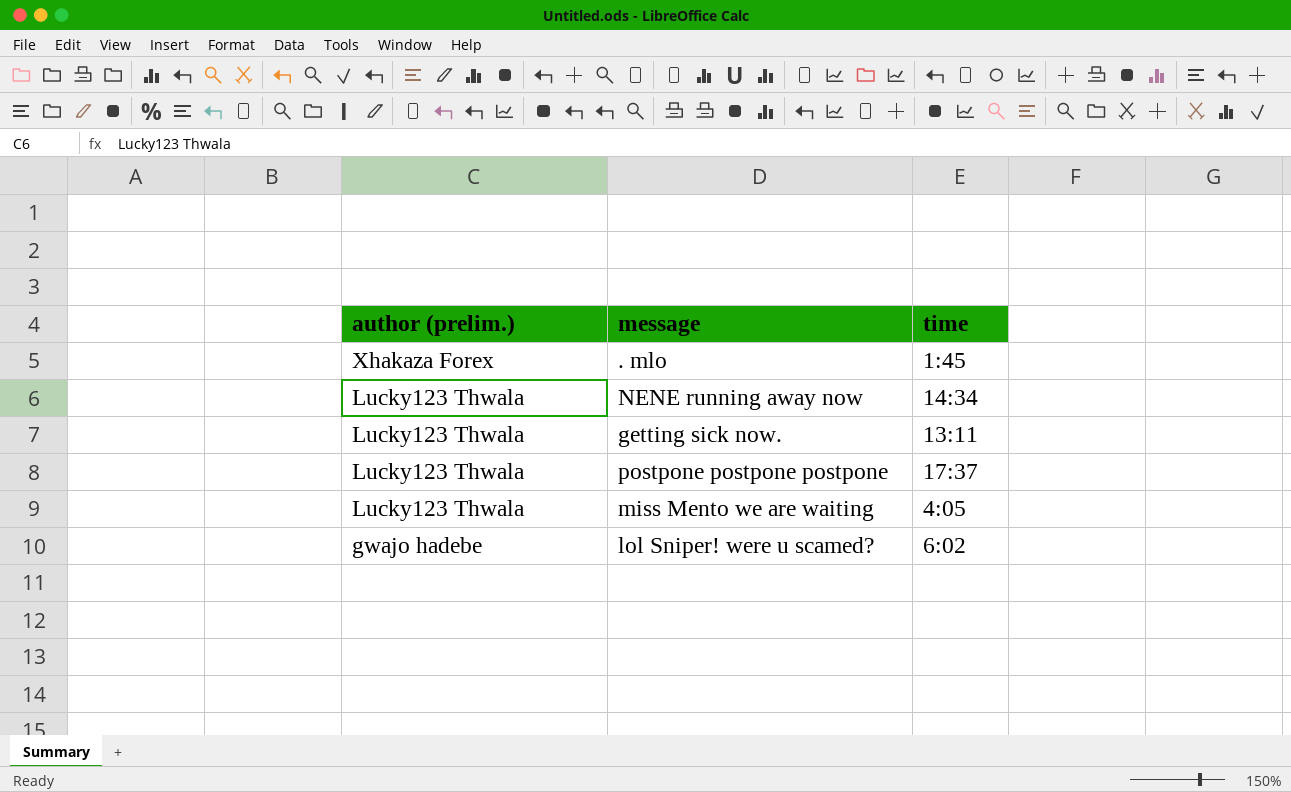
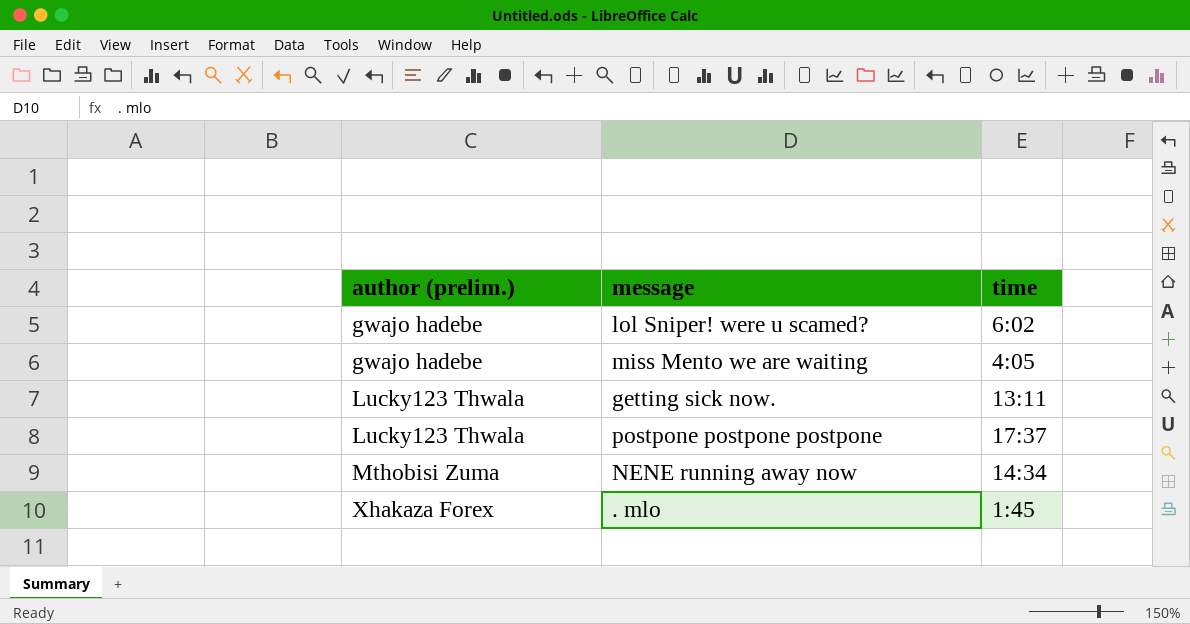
row order: author (prelim.) descending -> author (prelim.) ascending
miss Mento we are waiting | author (prelim.): Lucky123 Thwala -> gwajo hadebe
NENE running away now | author (prelim.): Lucky123 Thwala -> Mthobisi Zuma

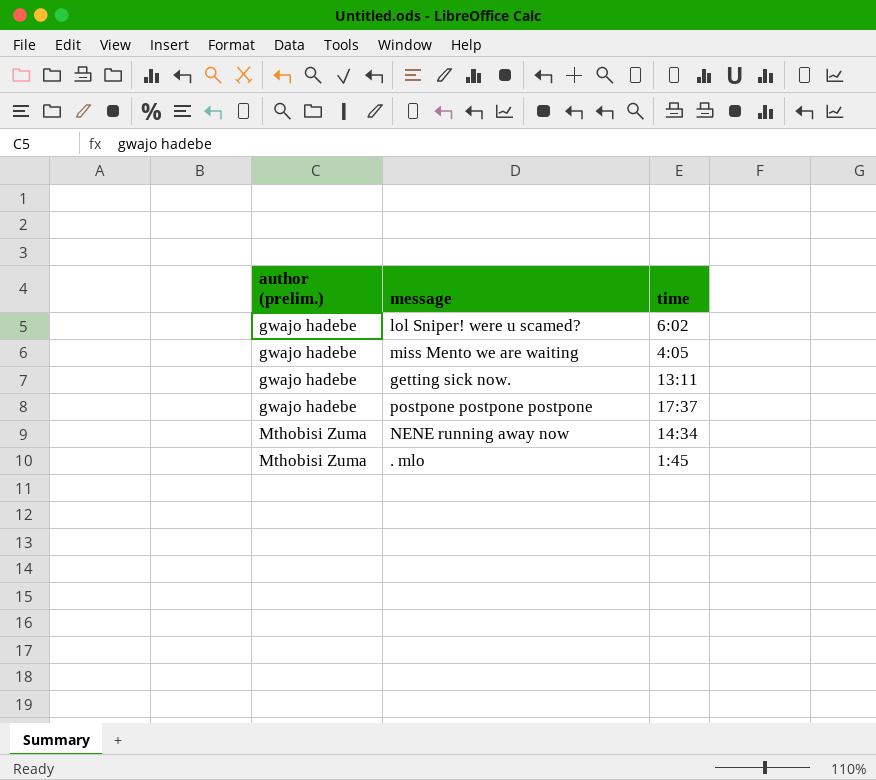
getting sick now. | author (prelim.): Lucky123 Thwala -> gwajo hadebe
postpone postpone postpone | author (prelim.): Lucky123 Thwala -> gwajo hadebe
. mlo | author (prelim.): Xhakaza Forex -> Mthobisi Zuma

